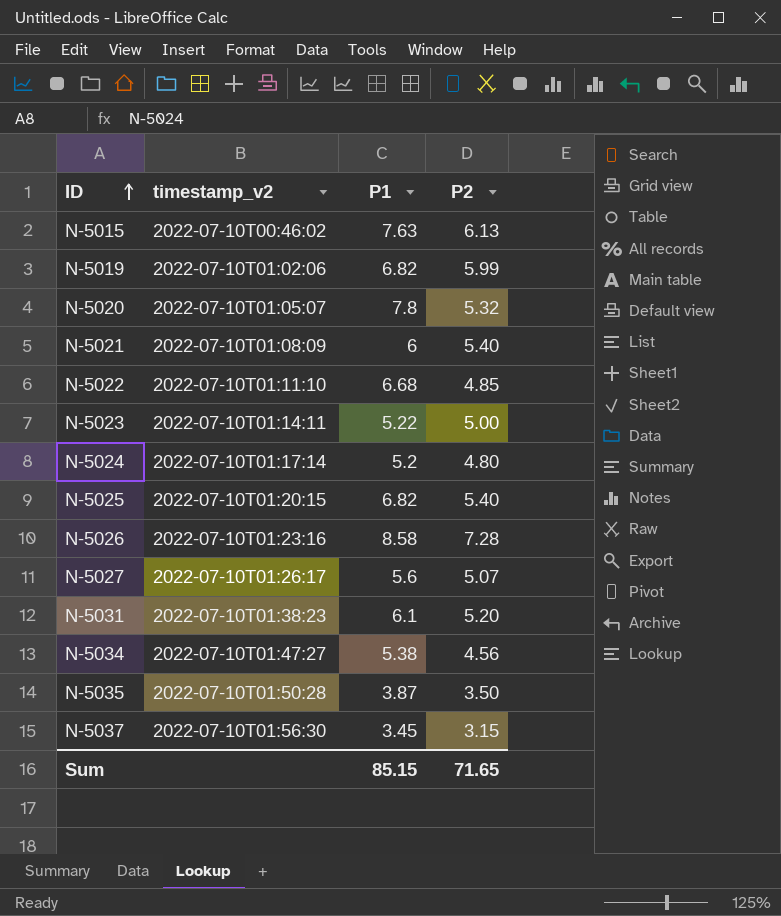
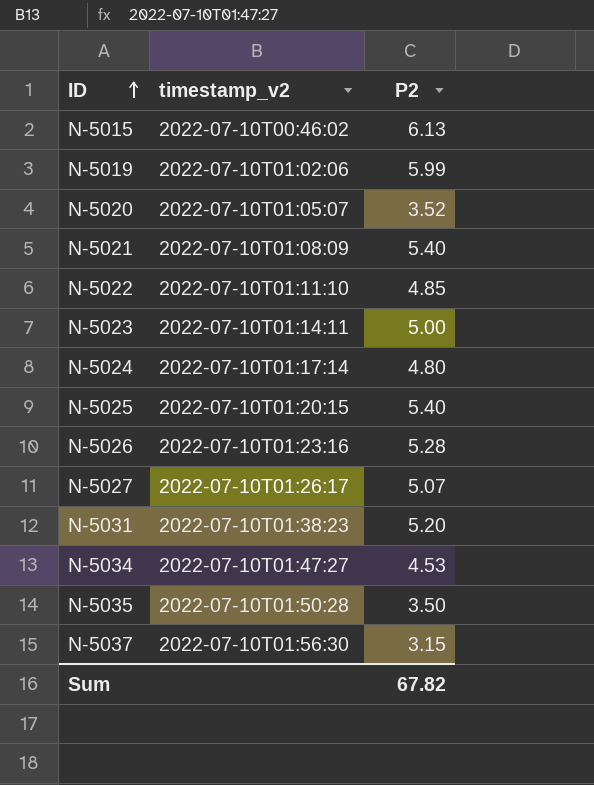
column P1 | position: 3 -> none
N-5020 | P2: 5.32 -> 3.52
N-5026 | P2: 7.28 -> 5.28
N-5034 | P2: 4.56 -> 4.53
Sum | P2: 71.65 -> 67.82

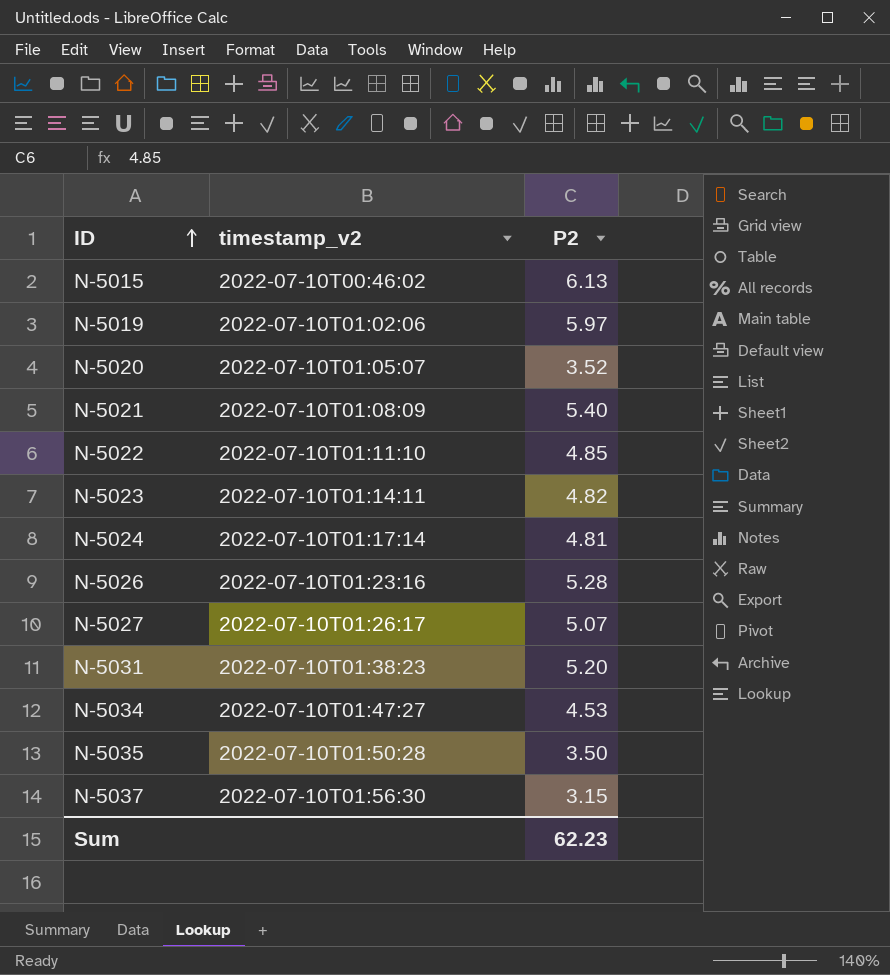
row N-5025: 2022-07-10T01:20:15 | 5.40 -> none
N-5019 | P2: 5.99 -> 5.97
N-5023 | P2: 5.00 -> 4.82
N-5024 | P2: 4.80 -> 4.81
Sum | P2: 67.82 -> 62.23

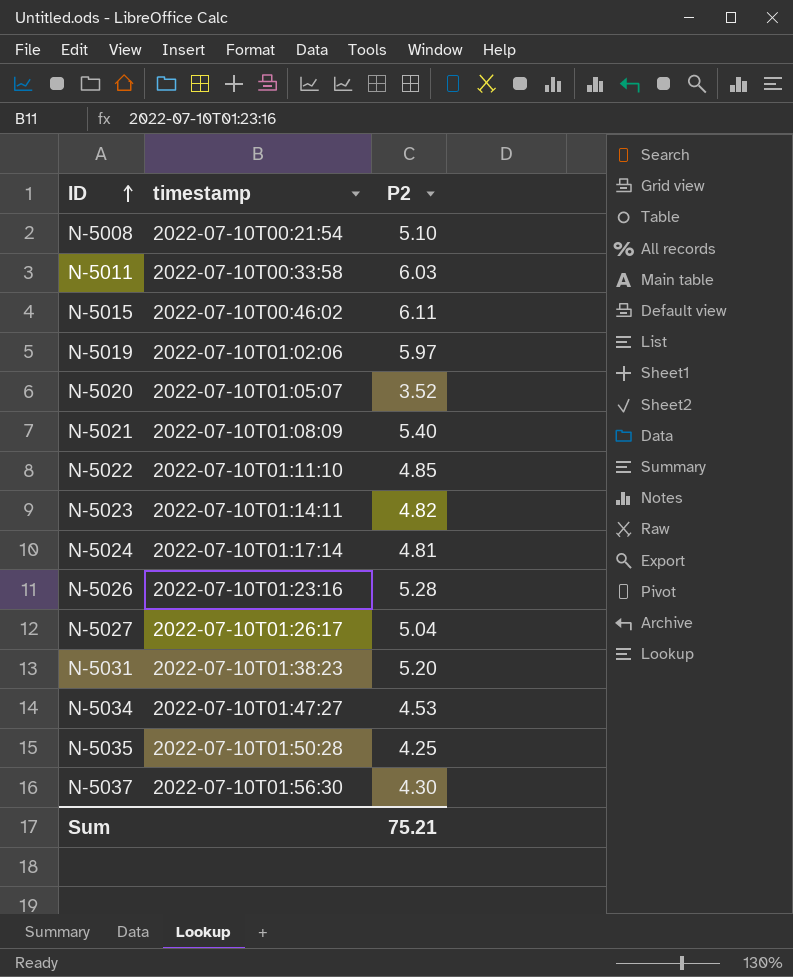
column name: timestamp_v2 -> timestamp
row N-5008: none -> 2022-07-10T00:21:54 | 5.10
row N-5011: none -> 2022-07-10T00:33:58 | 6.03
N-5015 | P2: 6.13 -> 6.11
N-5027 | P2: 5.07 -> 5.04
N-5035 | P2: 3.50 -> 4.25
N-5037 | P2: 3.15 -> 4.30
Sum | P2: 62.23 -> 75.21

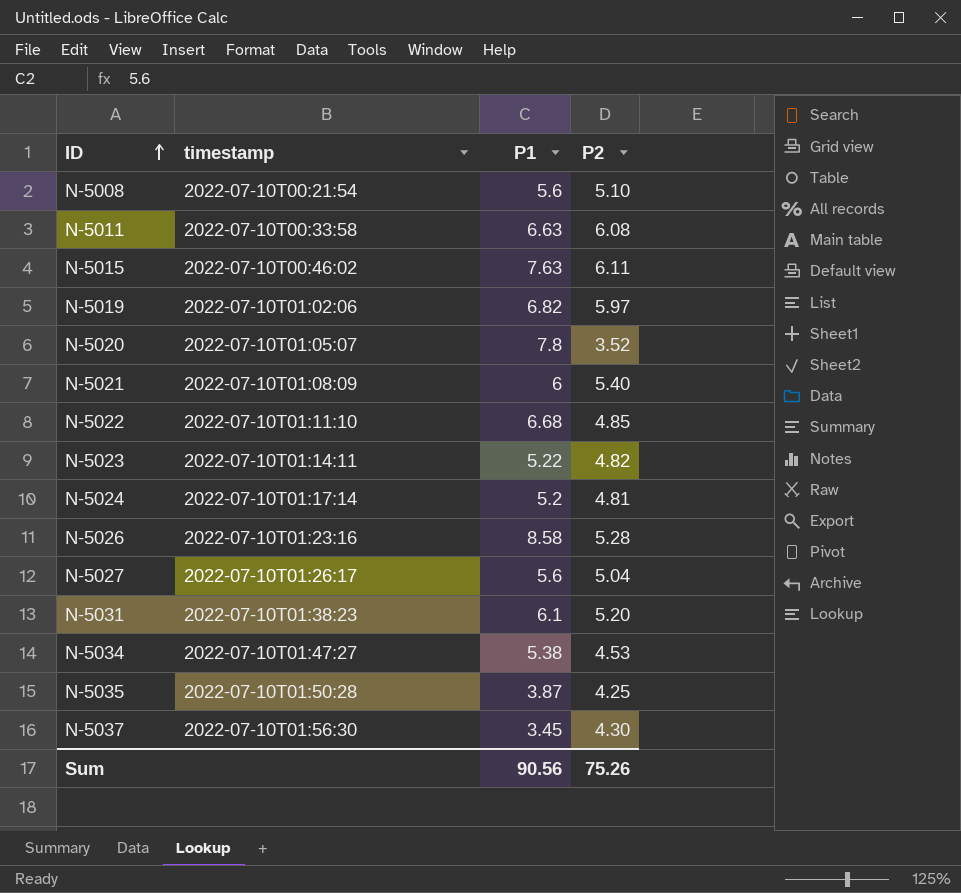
column P1 | position: none -> 3
N-5011 | P2: 6.03 -> 6.08
Sum | P2: 75.21 -> 75.26

